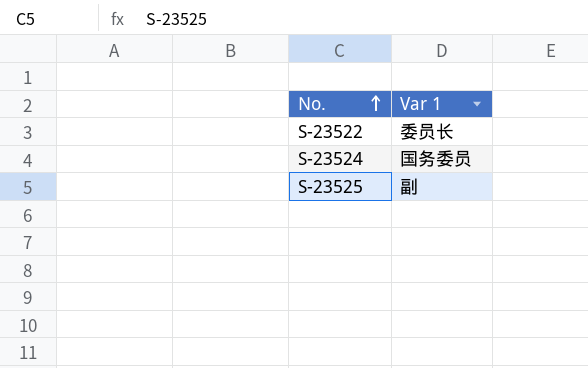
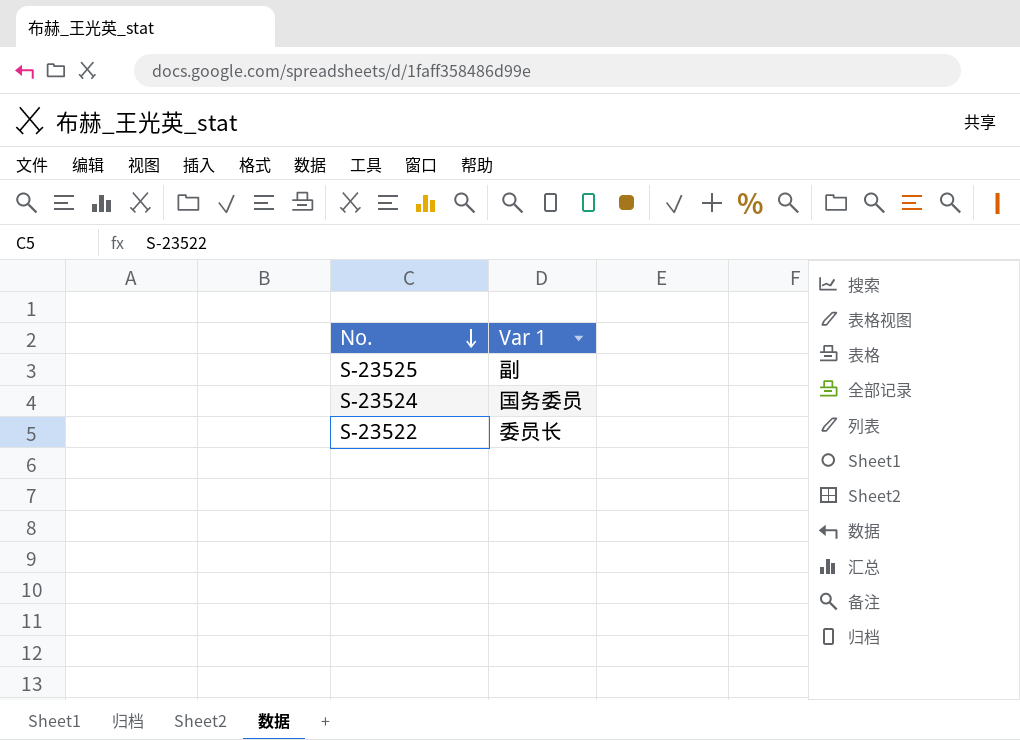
row order: No. ascending -> No. descending

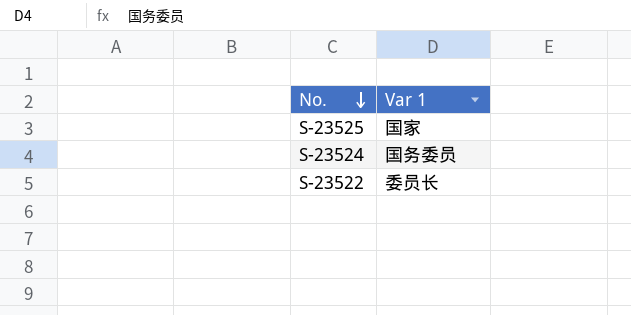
S-23525 | Var 1: 副 -> 国家

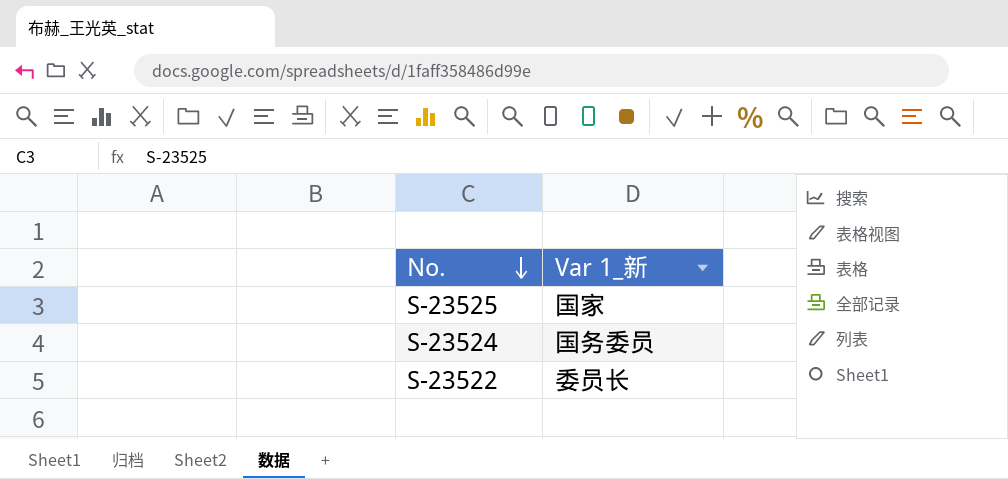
column name: Var 1 -> Var 1_新

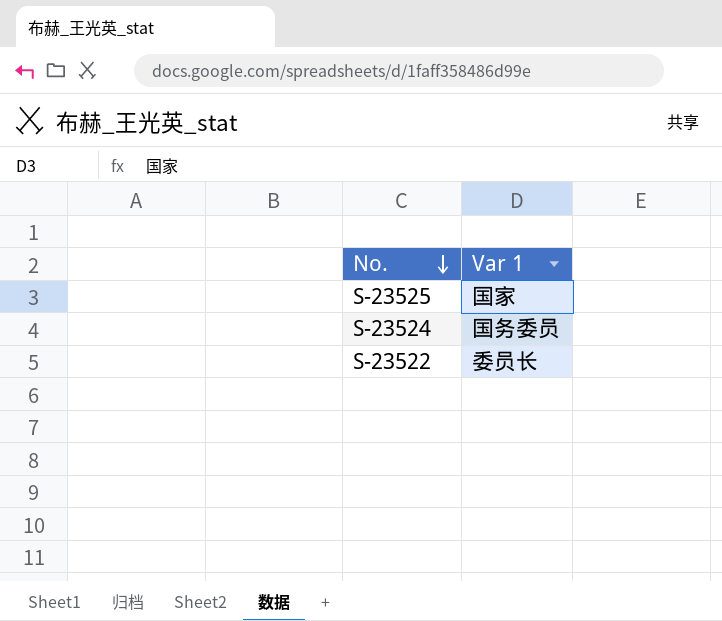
column name: Var 1_新 -> Var 1

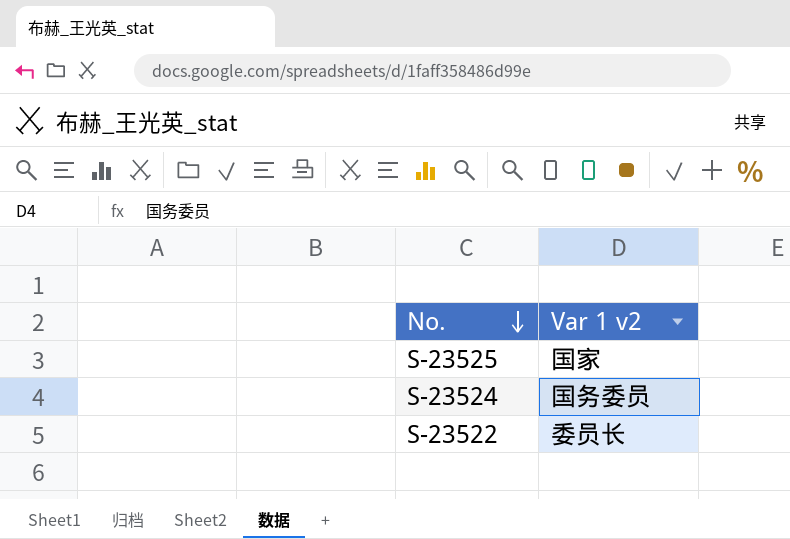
column name: Var 1 -> Var 1 v2

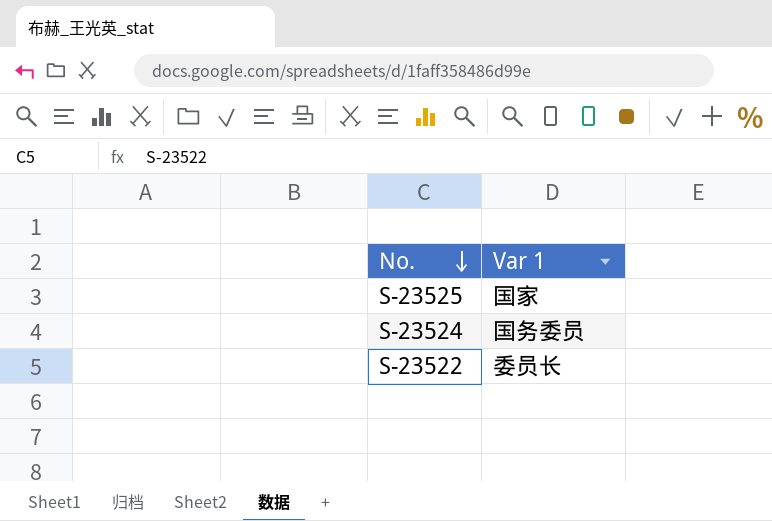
column name: Var 1 v2 -> Var 1

